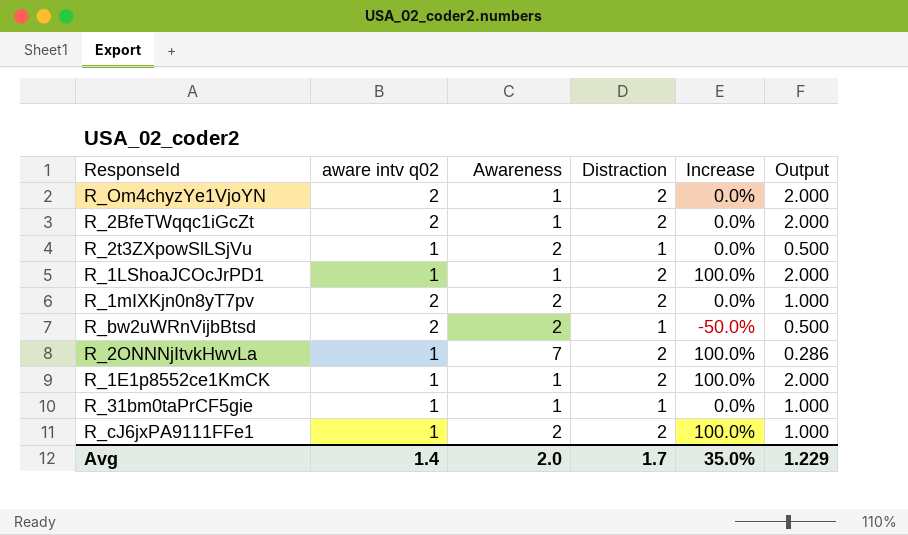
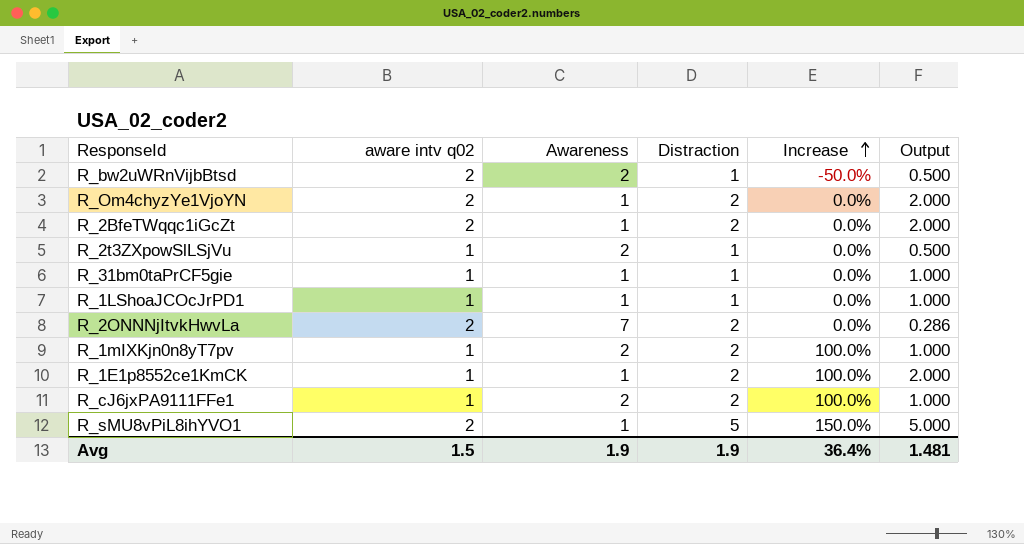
row order: none -> Increase ascending
R_1LShoaJCOcJrPD1 | Distraction: 2 -> 1
R_1LShoaJCOcJrPD1 | Increase: 100.0% -> 0.0%
R_1LShoaJCOcJrPD1 | Output: 2.000 -> 1.000
R_2ONNNjItvkHwvLa | aware intv q02: 1 -> 2
R_2ONNNjItvkHwvLa | Increase: 100.0% -> 0.0%
R_1mIXKjn0n8yT7pv | aware intv q02: 2 -> 1
R_1mIXKjn0n8yT7pv | Increase: 0.0% -> 100.0%
row R_sMU8vPiL8ihYVO1: none -> 2 | 1 | 5 | 150.0% | 5.000
Avg | aware intv q02: 1.4 -> 1.5
Avg | Awareness: 2.0 -> 1.9
Avg | Distraction: 1.7 -> 1.9
Avg | Increase: 35.0% -> 36.4%
Avg | Output: 1.229 -> 1.481

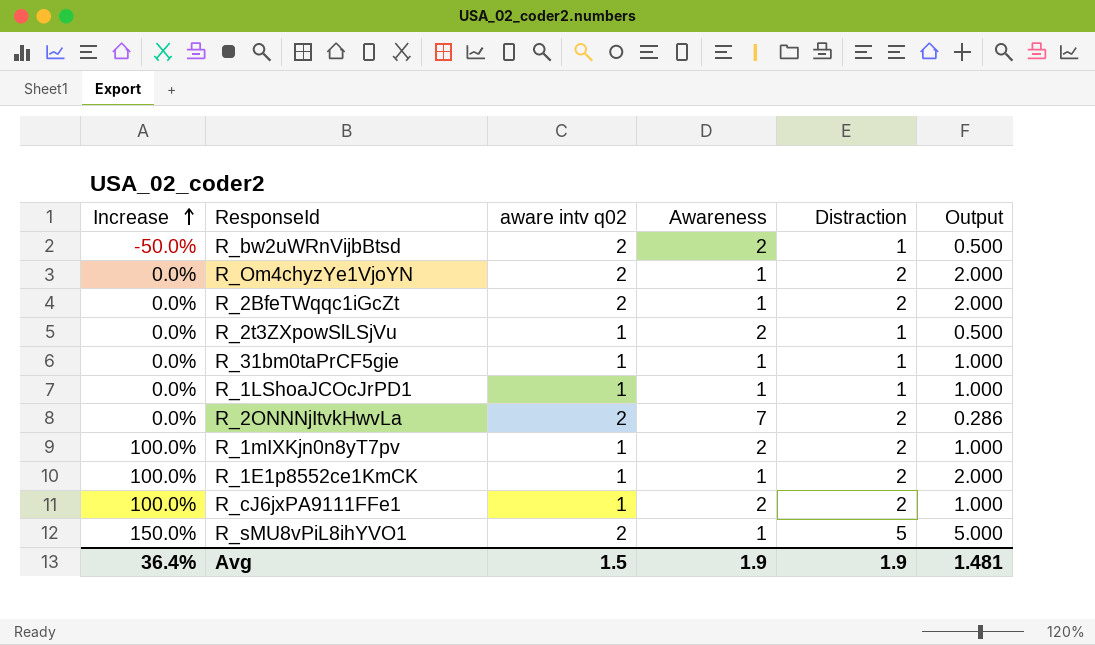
column Increase | position: 5 -> 1

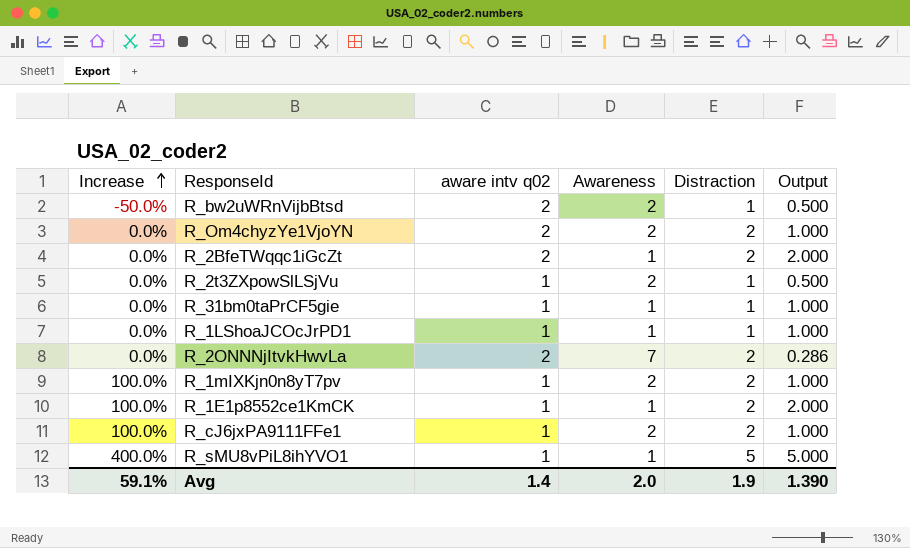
R_Om4chyzYe1VjoYN | Awareness: 1 -> 2
R_Om4chyzYe1VjoYN | Output: 2.000 -> 1.000
R_sMU8vPiL8ihYVO1 | Increase: 150.0% -> 400.0%
R_sMU8vPiL8ihYVO1 | aware intv q02: 2 -> 1
Avg | Increase: 36.4% -> 59.1%
Avg | aware intv q02: 1.5 -> 1.4
Avg | Awareness: 1.9 -> 2.0
Avg | Output: 1.481 -> 1.390

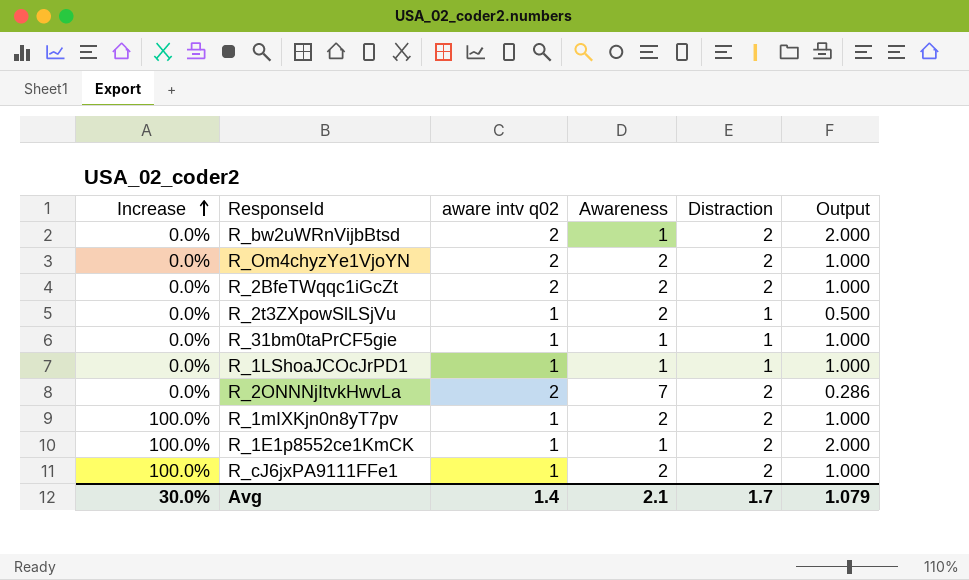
row R_sMU8vPiL8ihYVO1: 400.0% | 1 | 1 | 5 | 5.000 -> none
R_bw2uWRnVijbBtsd | Increase: -50.0% -> 0.0%
R_bw2uWRnVijbBtsd | Awareness: 2 -> 1
R_bw2uWRnVijbBtsd | Distraction: 1 -> 2
R_bw2uWRnVijbBtsd | Output: 0.500 -> 2.000
R_2BfeTWqqc1iGcZt | Awareness: 1 -> 2
R_2BfeTWqqc1iGcZt | Output: 2.000 -> 1.000
Avg | Increase: 59.1% -> 30.0%
Avg | Awareness: 2.0 -> 2.1
Avg | Distraction: 1.9 -> 1.7
Avg | Output: 1.390 -> 1.079

